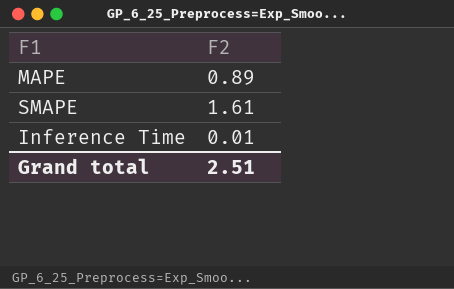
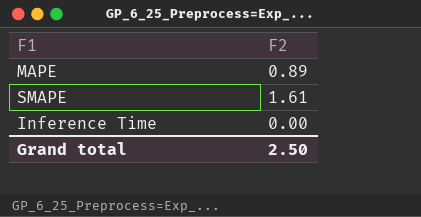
Inference Time | F2: 0.01 -> 0.00
Grand total | F2: 2.51 -> 2.50

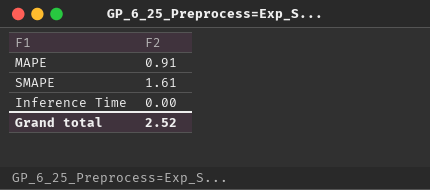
MAPE | F2: 0.89 -> 0.91
Grand total | F2: 2.50 -> 2.52

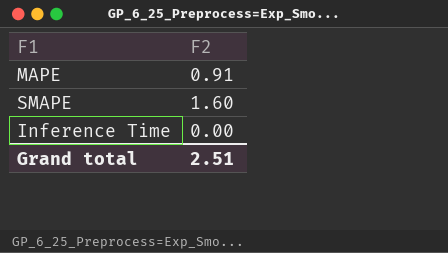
SMAPE | F2: 1.61 -> 1.60
Grand total | F2: 2.52 -> 2.51

